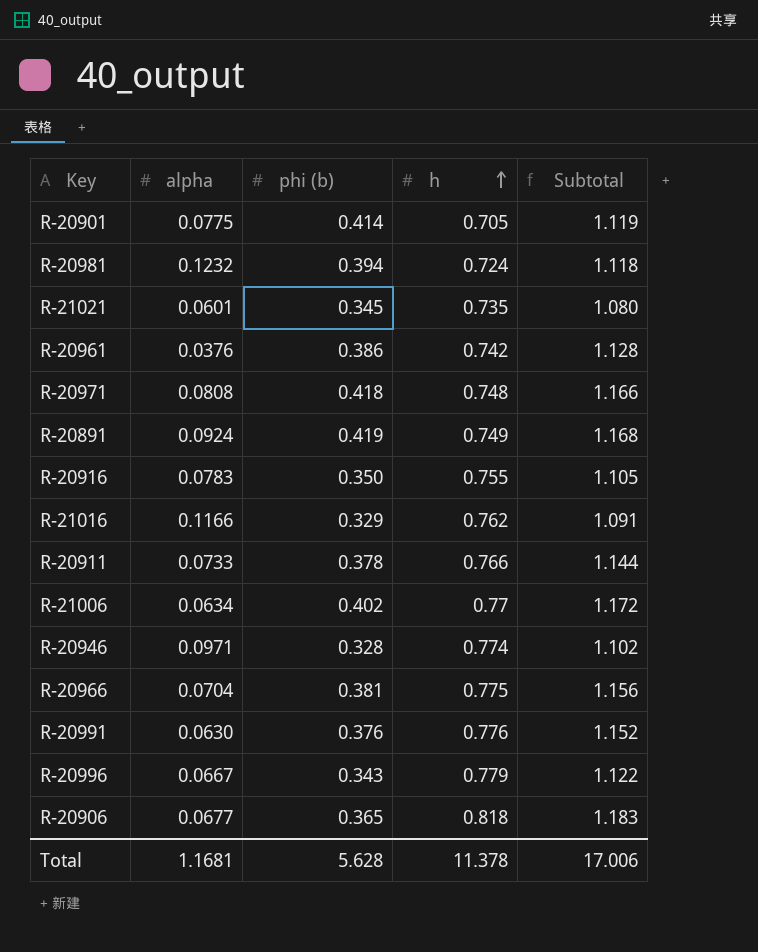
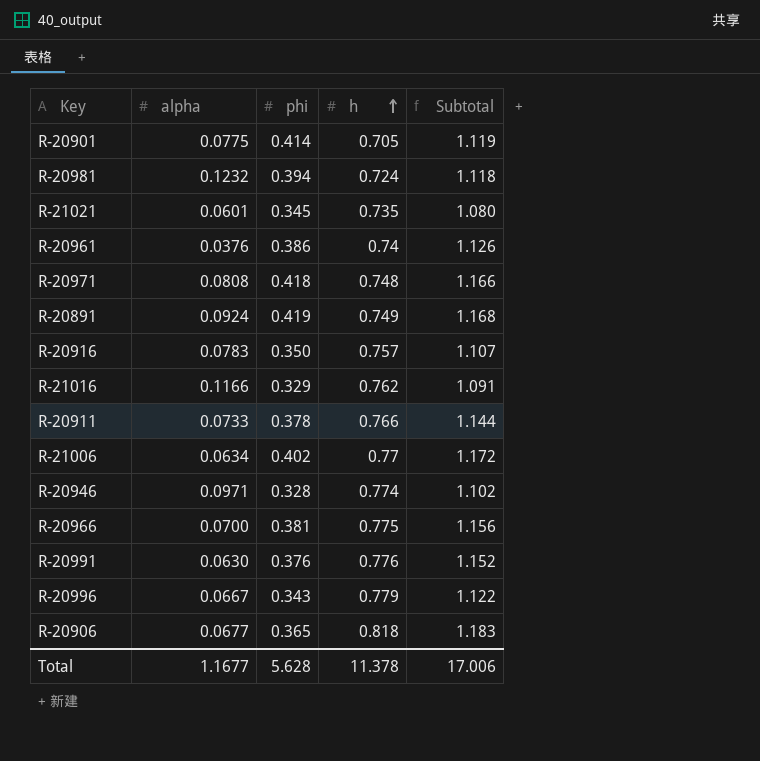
column name: phi (b) -> phi
R-20961 | h: 0.742 -> 0.74
R-20961 | Subtotal: 1.128 -> 1.126
R-20916 | h: 0.755 -> 0.757
R-20916 | Subtotal: 1.105 -> 1.107
R-20966 | alpha: 0.0704 -> 0.0700
Total | alpha: 1.1681 -> 1.1677

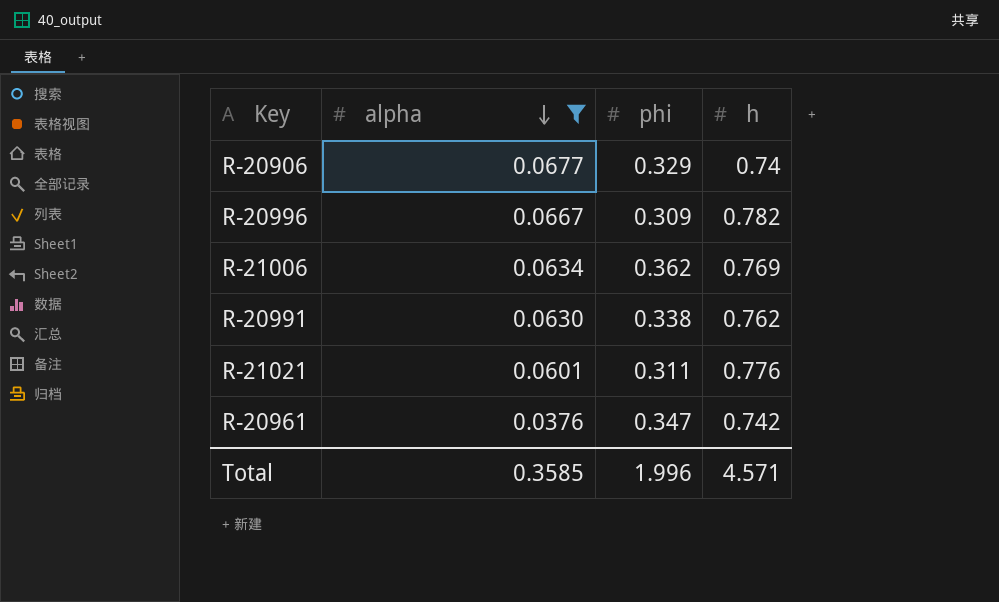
filter: none -> alpha <= 0.0677
row order: h ascending -> alpha descending
column Subtotal | formula: [phi] + [h] -> none
R-20906 | phi: 0.365 -> 0.329
R-20906 | h: 0.818 -> 0.74
R-20996 | phi: 0.343 -> 0.309
R-20996 | h: 0.779 -> 0.782
R-21006 | phi: 0.402 -> 0.362
R-21006 | h: 0.77 -> 0.769
R-20991 | phi: 0.376 -> 0.338
R-20991 | h: 0.776 -> 0.762
R-21021 | phi: 0.345 -> 0.311
R-21021 | h: 0.735 -> 0.776
R-20961 | phi: 0.386 -> 0.347
R-20961 | h: 0.74 -> 0.742
Total | alpha: 1.1677 -> 0.3585
Total | phi: 5.628 -> 1.996
Total | h: 11.378 -> 4.571

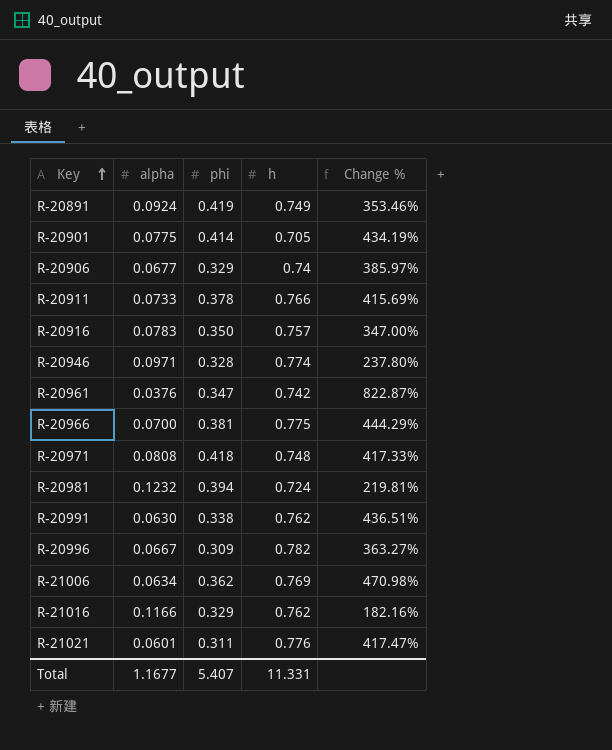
filter: alpha <= 0.0677 -> none
row order: alpha descending -> Key ascending
column Change % | formula: none -> ([phi] - [alpha]) / [alpha]
Total | alpha: 0.3585 -> 1.1677
Total | phi: 1.996 -> 5.407
Total | h: 4.571 -> 11.331

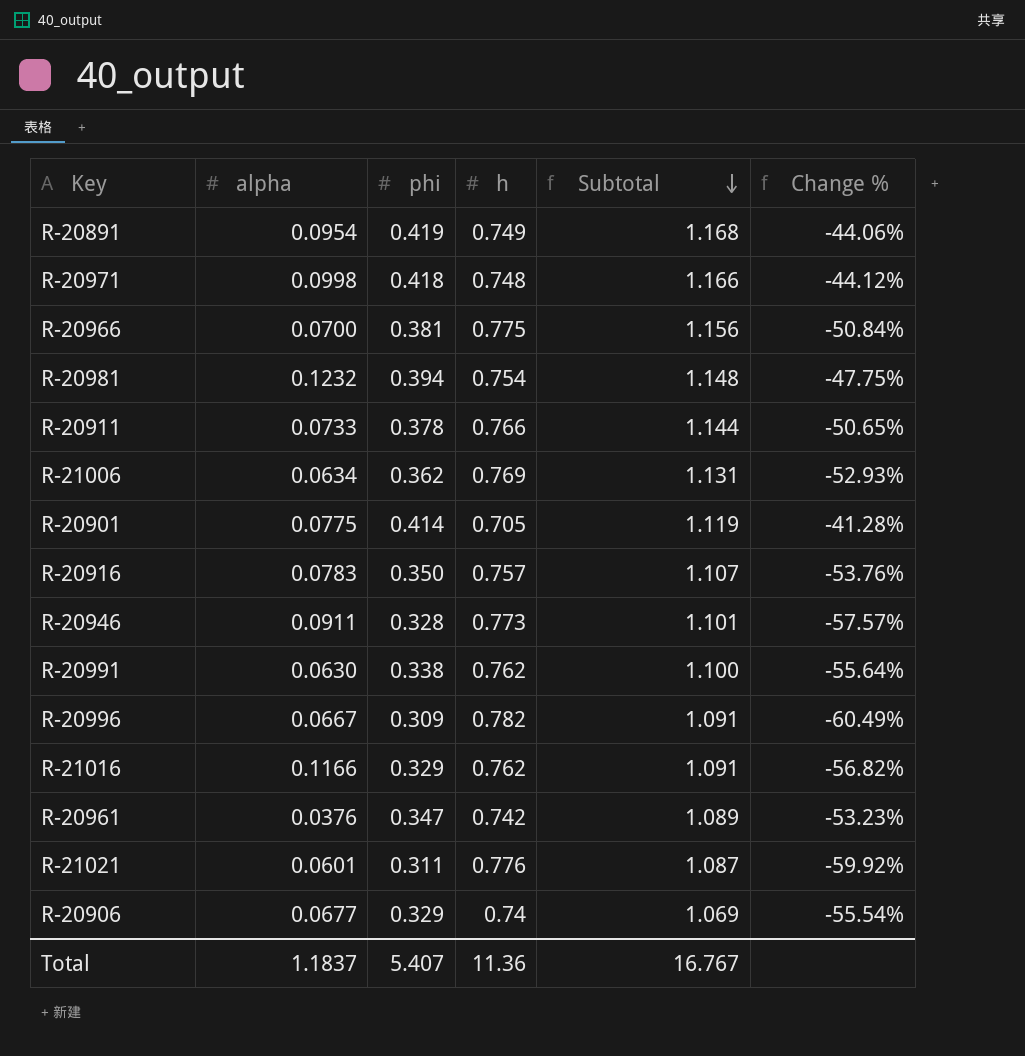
row order: Key ascending -> Subtotal descending
column Subtotal | formula: none -> [phi] + [h]
column Change % | formula: ([phi] - [alpha]) / [alpha] -> ([phi] - [h]) / [h]
R-20891 | alpha: 0.0924 -> 0.0954
R-20971 | alpha: 0.0808 -> 0.0998
R-20981 | h: 0.724 -> 0.754
R-20946 | alpha: 0.0971 -> 0.0911
R-20946 | h: 0.774 -> 0.773
Total | alpha: 1.1677 -> 1.1837
Total | h: 11.331 -> 11.36

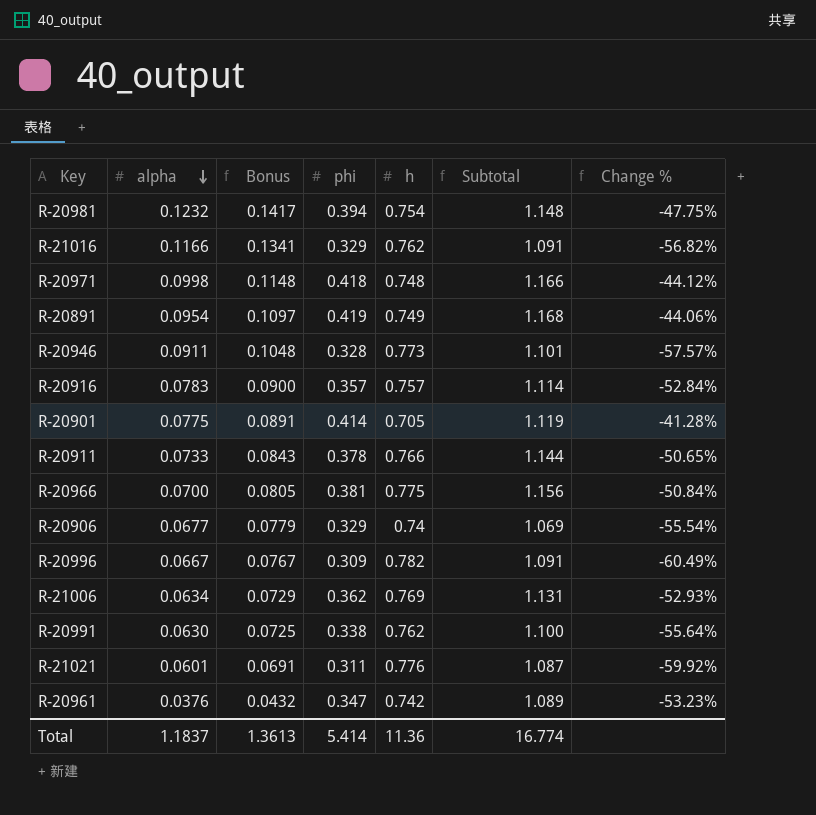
row order: Subtotal descending -> alpha descending
column Bonus | formula: none -> [alpha] * 1.15
R-20916 | phi: 0.350 -> 0.357
R-20916 | Subtotal: 1.107 -> 1.114
R-20916 | Change %: -53.76% -> -52.84%
Total | phi: 5.407 -> 5.414
Total | Subtotal: 16.767 -> 16.774

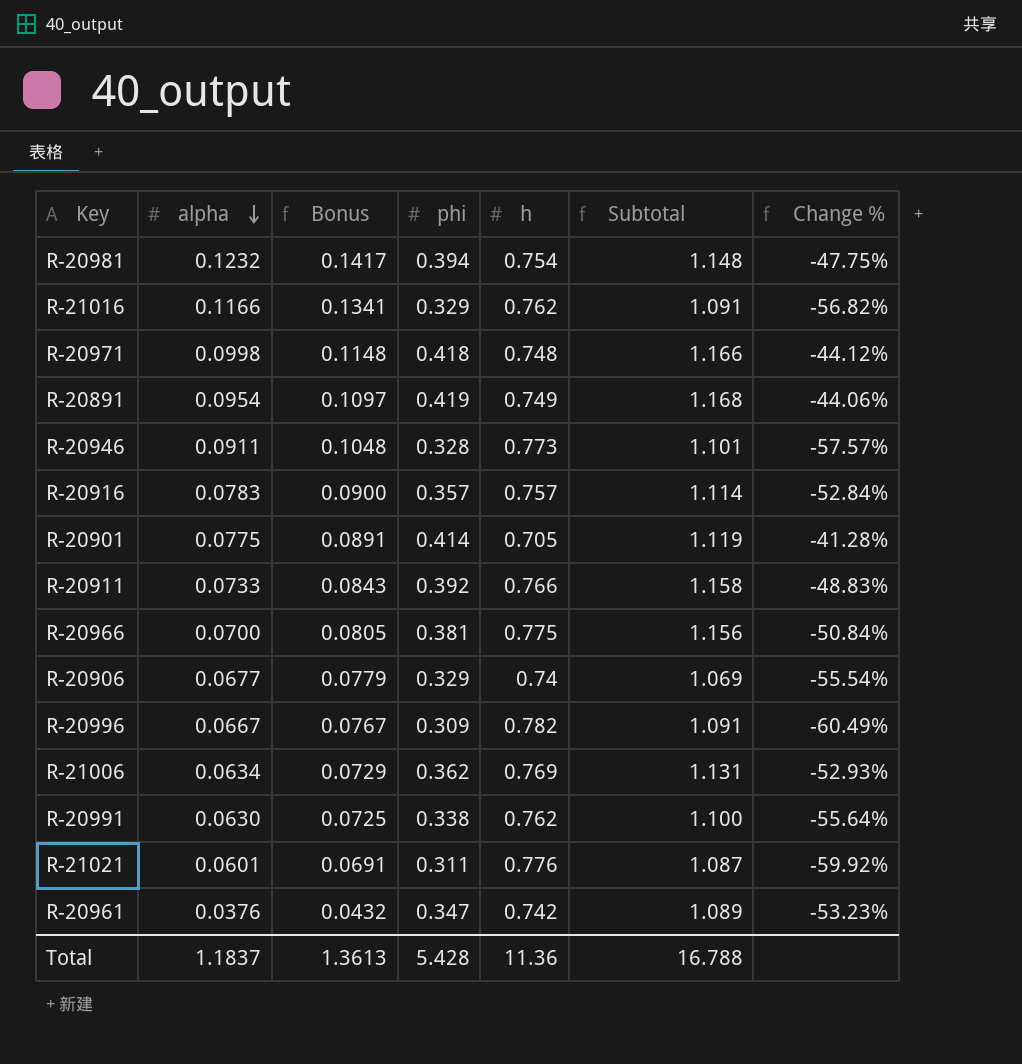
R-20911 | phi: 0.378 -> 0.392
R-20911 | Subtotal: 1.144 -> 1.158
R-20911 | Change %: -50.65% -> -48.83%
Total | phi: 5.414 -> 5.428
Total | Subtotal: 16.774 -> 16.788

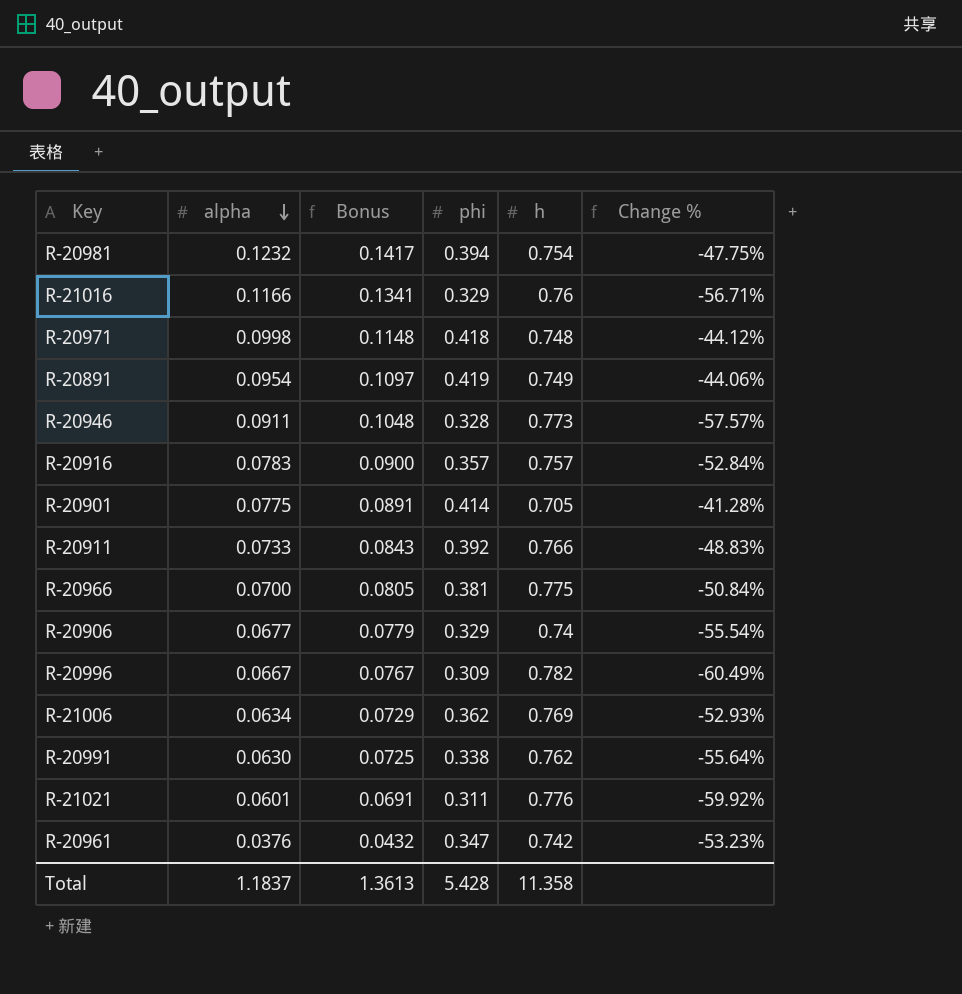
column Subtotal | formula: [phi] + [h] -> none
R-21016 | h: 0.762 -> 0.76
R-21016 | Change %: -56.82% -> -56.71%
Total | h: 11.36 -> 11.358

